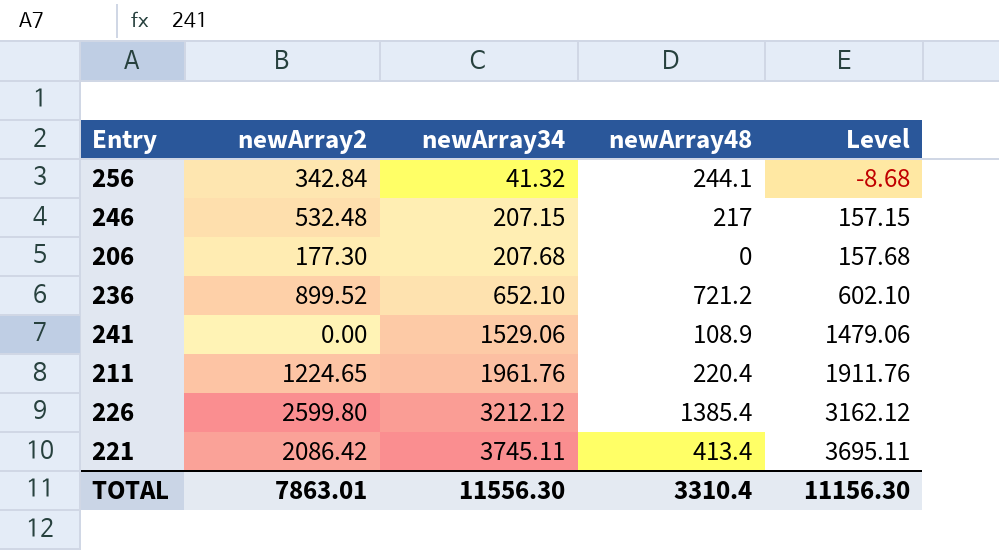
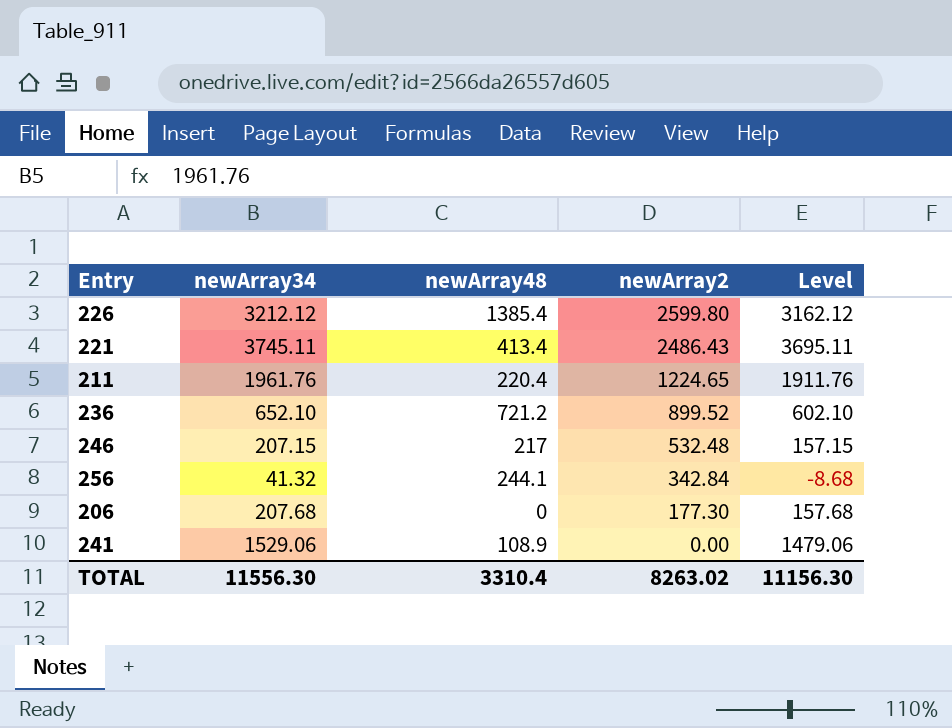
row order: newArray34 ascending -> newArray2 descending
column newArray2 | position: 2 -> 4
221 | newArray2: 2086.42 -> 2486.43
TOTAL | newArray2: 7863.01 -> 8263.02

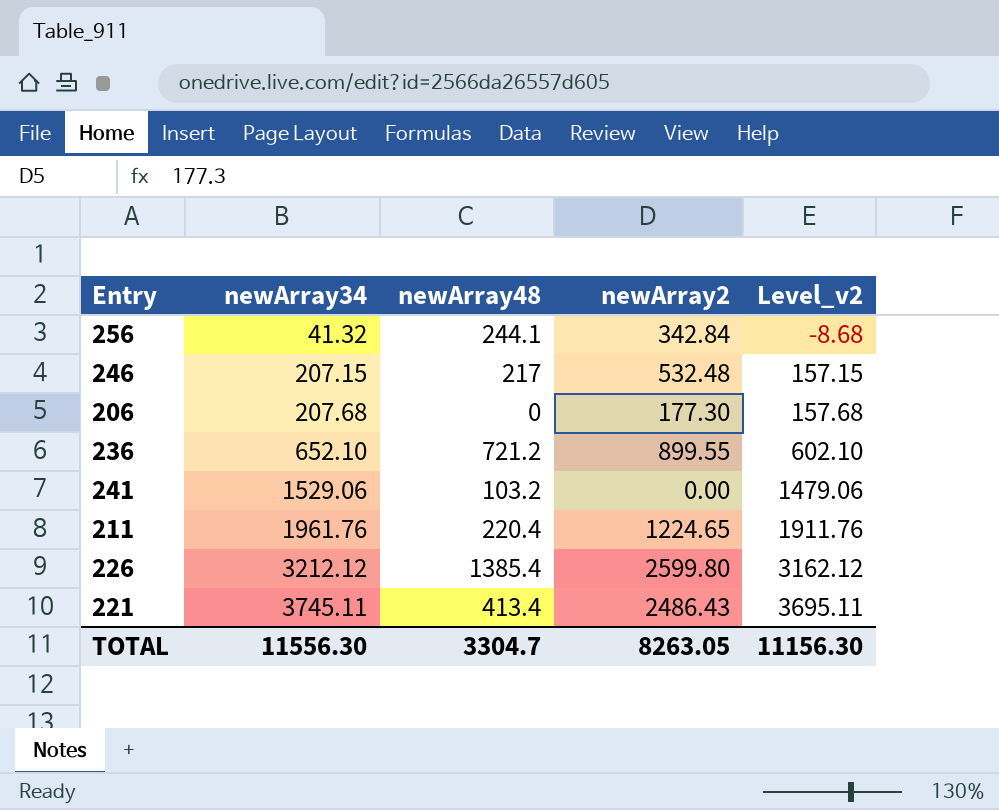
row order: newArray2 descending -> newArray34 ascending
column name: Level -> Level_v2
236 | newArray2: 899.52 -> 899.55
241 | newArray48: 108.9 -> 103.2
TOTAL | newArray48: 3310.4 -> 3304.7
TOTAL | newArray2: 8263.02 -> 8263.05

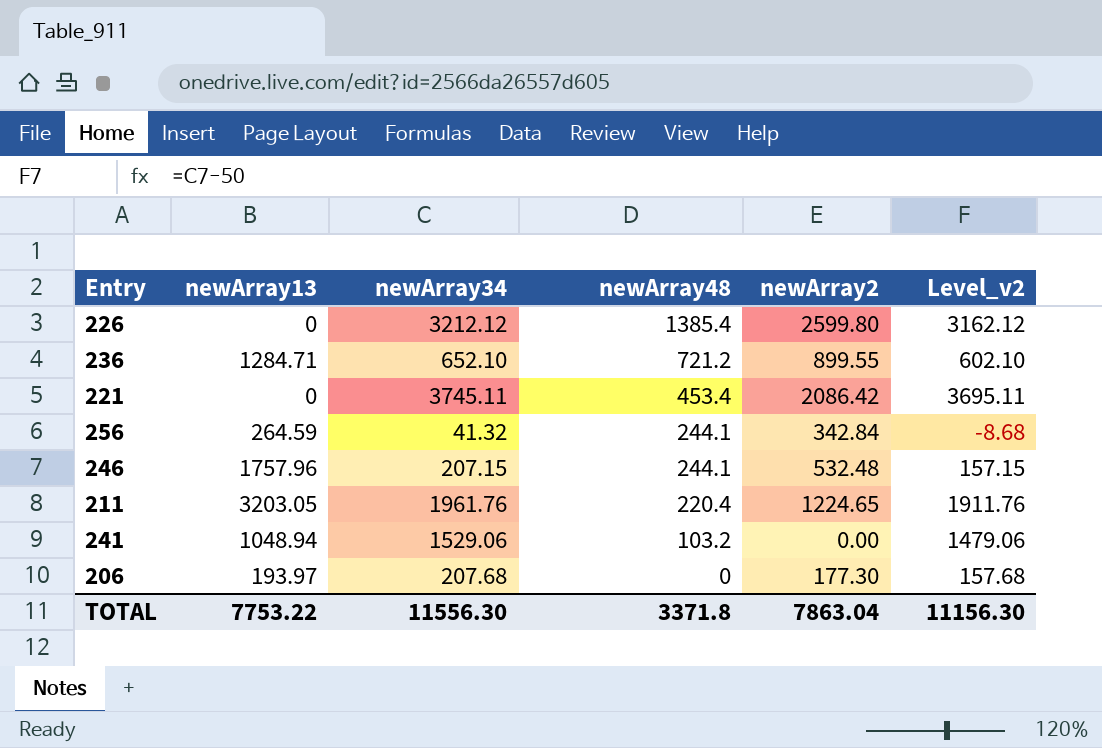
row order: newArray34 ascending -> newArray48 descending
column newArray13 | position: none -> 2
221 | newArray48: 413.4 -> 453.4
221 | newArray2: 2486.43 -> 2086.42
246 | newArray48: 217 -> 244.1
TOTAL | newArray48: 3304.7 -> 3371.8
TOTAL | newArray2: 8263.05 -> 7863.04

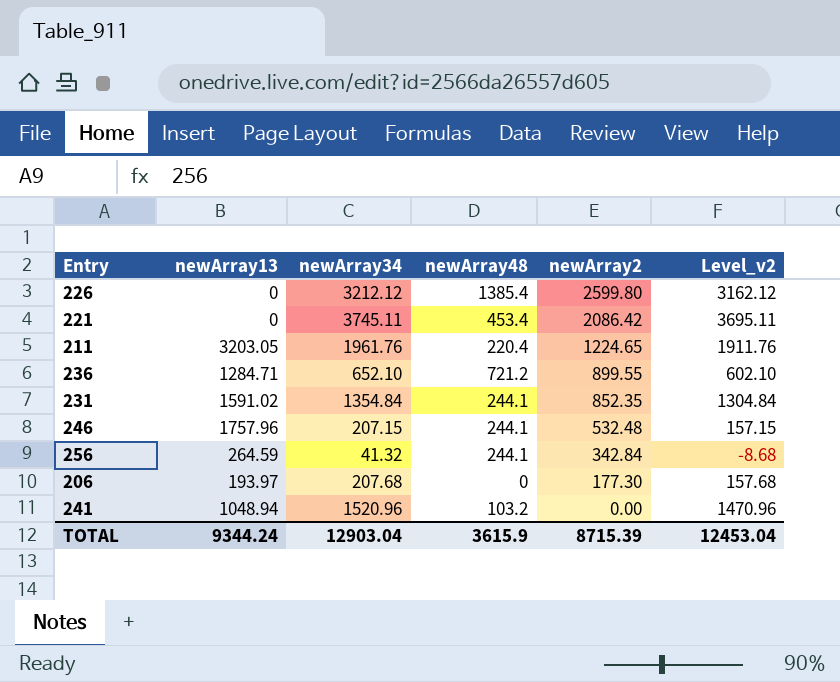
row order: newArray48 descending -> newArray2 descending
row 231: none -> 1591.02 | 1354.84 | 244.1 | 852.35 | 1304.84
241 | newArray34: 1529.06 -> 1520.96
241 | Level_v2: 1479.06 -> 1470.96
TOTAL | newArray13: 7753.22 -> 9344.24
TOTAL | newArray34: 11556.30 -> 12903.04
TOTAL | newArray48: 3371.8 -> 3615.9
TOTAL | newArray2: 7863.04 -> 8715.39
TOTAL | Level_v2: 11156.30 -> 12453.04

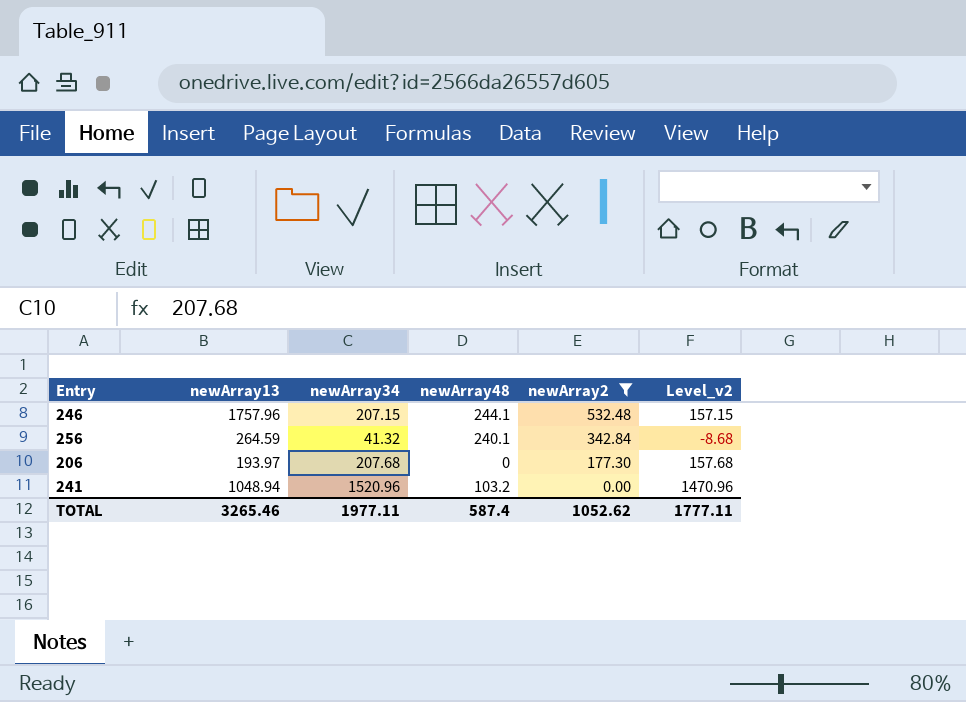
filter: none -> newArray2 <= 532.48
256 | newArray48: 244.1 -> 240.1
TOTAL | newArray13: 9344.24 -> 3265.46
TOTAL | newArray34: 12903.04 -> 1977.11
TOTAL | newArray48: 3615.9 -> 587.4
TOTAL | newArray2: 8715.39 -> 1052.62
TOTAL | Level_v2: 12453.04 -> 1777.11

